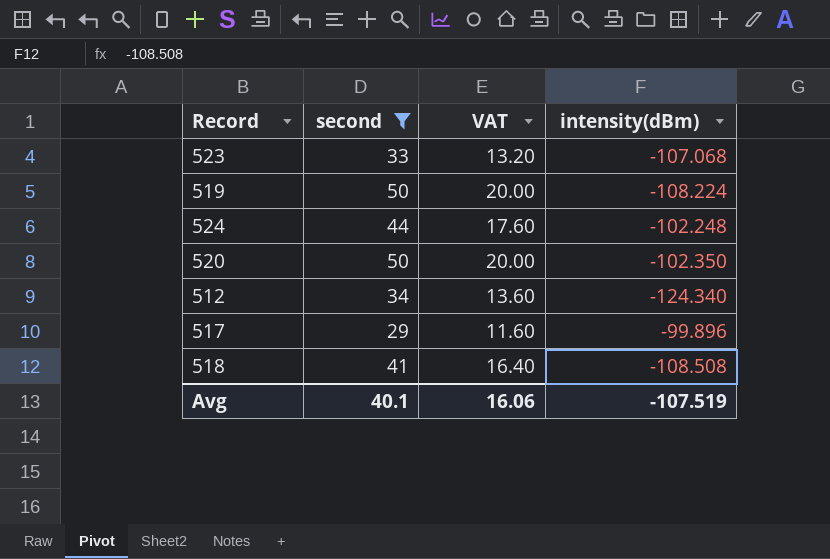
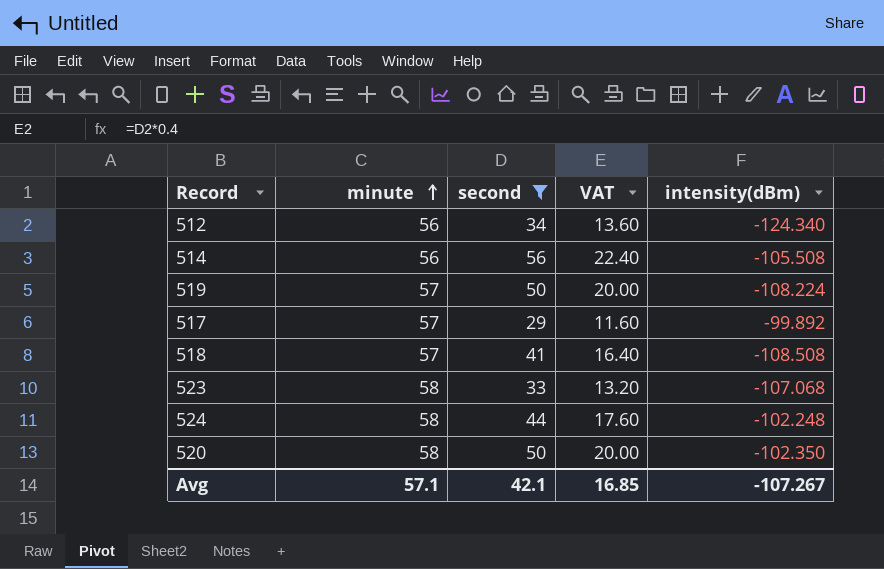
row order: none -> minute ascending
column minute | position: none -> 2
row 514: none -> 56 | 56 | 22.40 | -105.508
517 | intensity(dBm): -99.896 -> -99.892
Avg | second: 40.1 -> 42.1
Avg | VAT: 16.06 -> 16.85
Avg | intensity(dBm): -107.519 -> -107.267

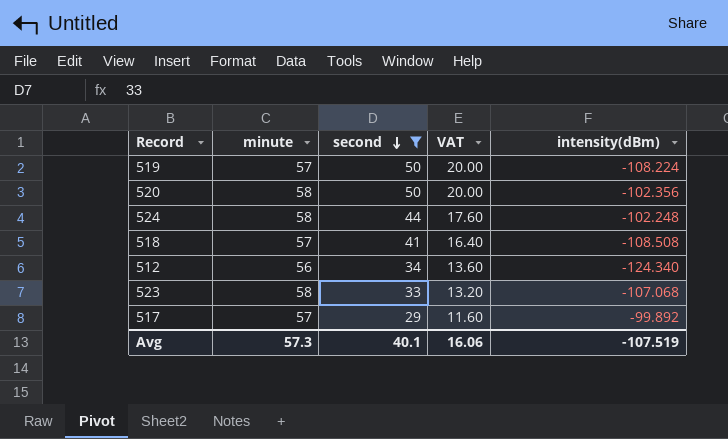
row order: minute ascending -> second descending
row 514: 56 | 56 | 22.40 | -105.508 -> none
520 | intensity(dBm): -102.350 -> -102.356
Avg | minute: 57.1 -> 57.3
Avg | second: 42.1 -> 40.1
Avg | VAT: 16.85 -> 16.06
Avg | intensity(dBm): -107.267 -> -107.519

